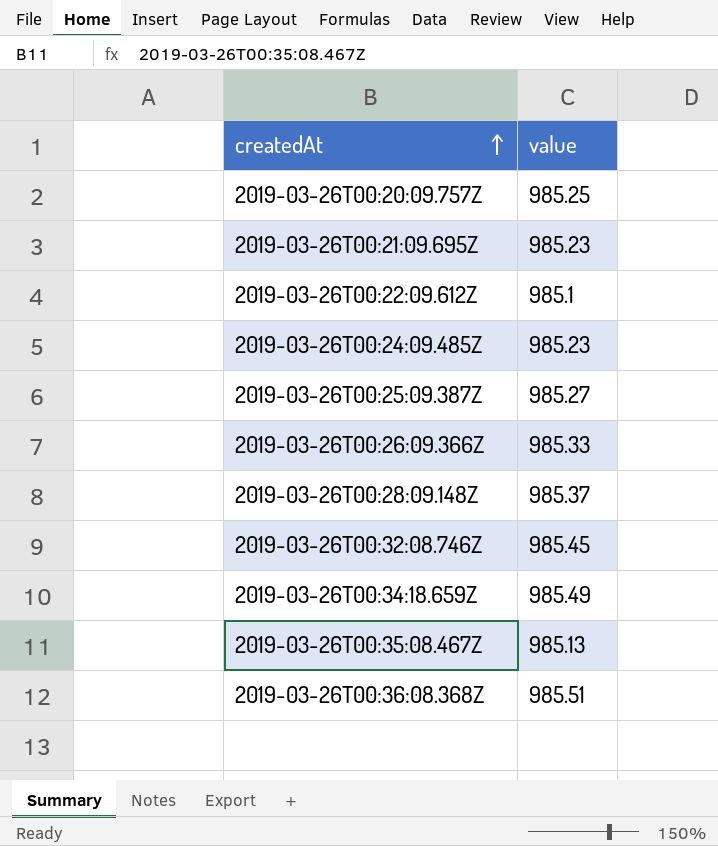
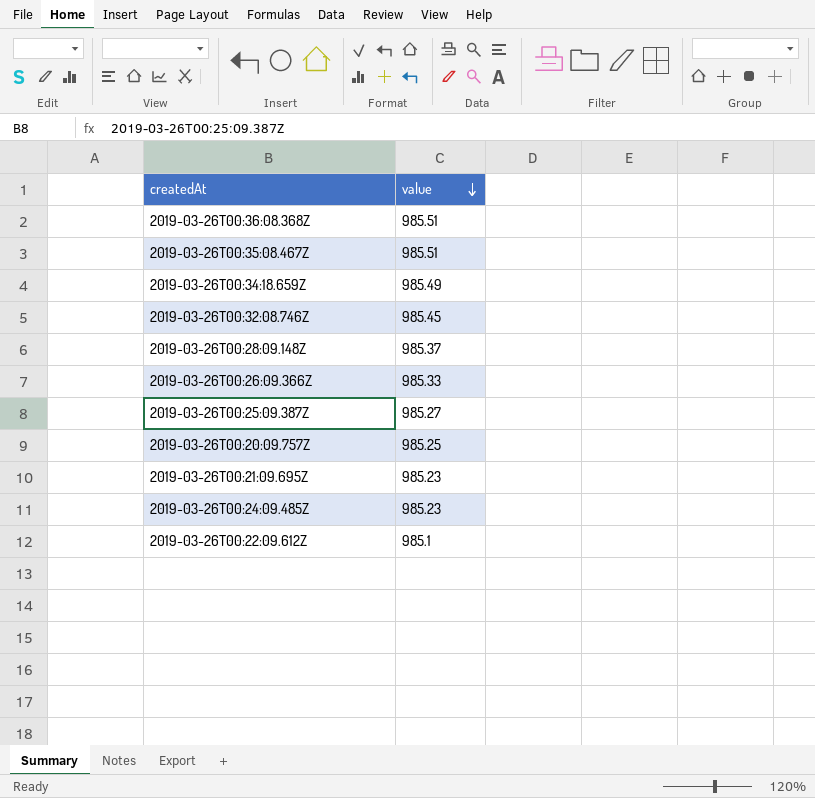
row order: createdAt ascending -> value descending
2019-03-26T00:35:08.467Z | value: 985.13 -> 985.51

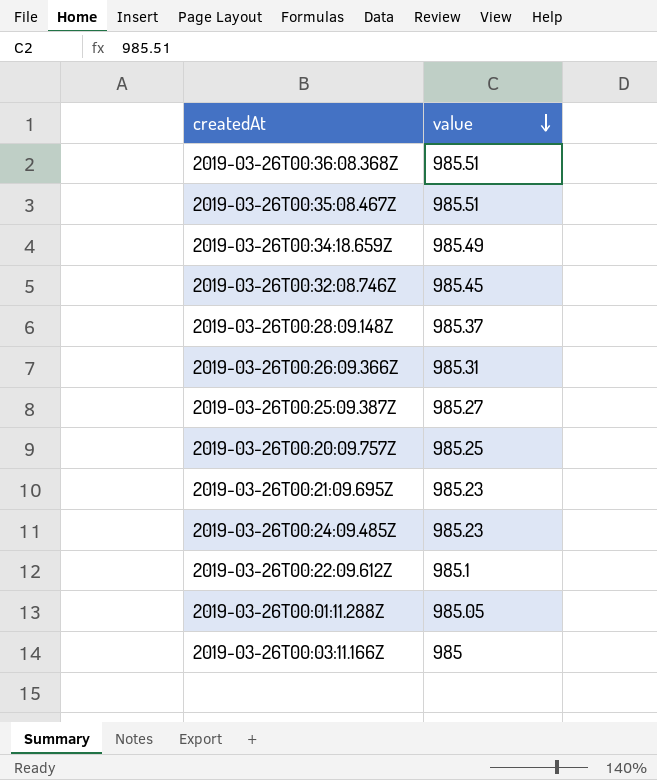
2019-03-26T00:26:09.366Z | value: 985.33 -> 985.31
row 2019-03-26T00:01:11.288Z: none -> 985.05
row 2019-03-26T00:03:11.166Z: none -> 985

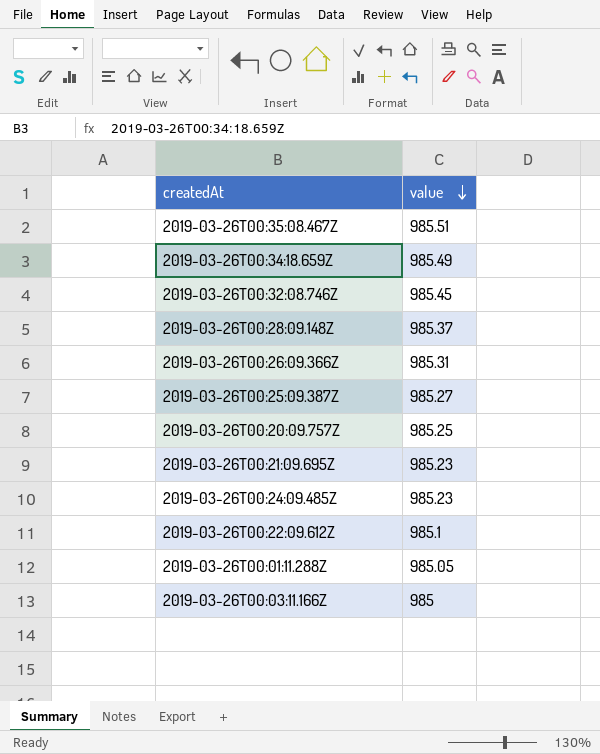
row 2019-03-26T00:36:08.368Z: 985.51 -> none

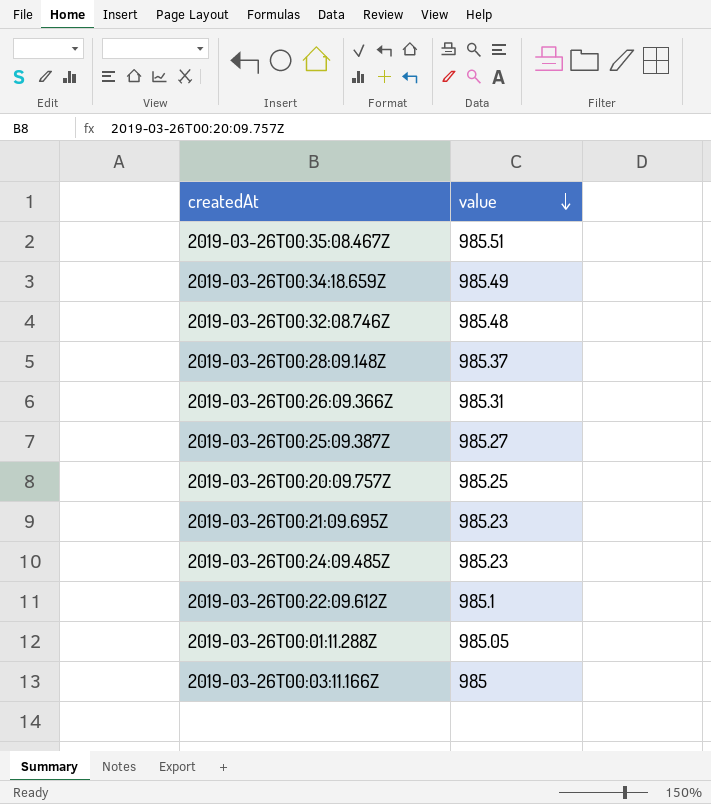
2019-03-26T00:32:08.746Z | value: 985.45 -> 985.48

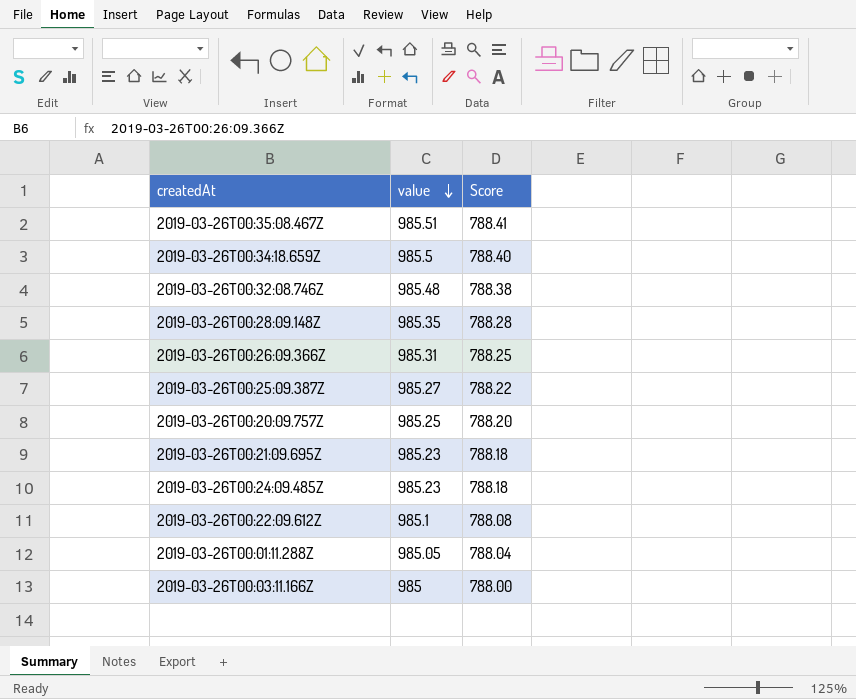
column Score | formula: none -> [value] * 0.8
2019-03-26T00:34:18.659Z | value: 985.49 -> 985.5
2019-03-26T00:28:09.148Z | value: 985.37 -> 985.35

